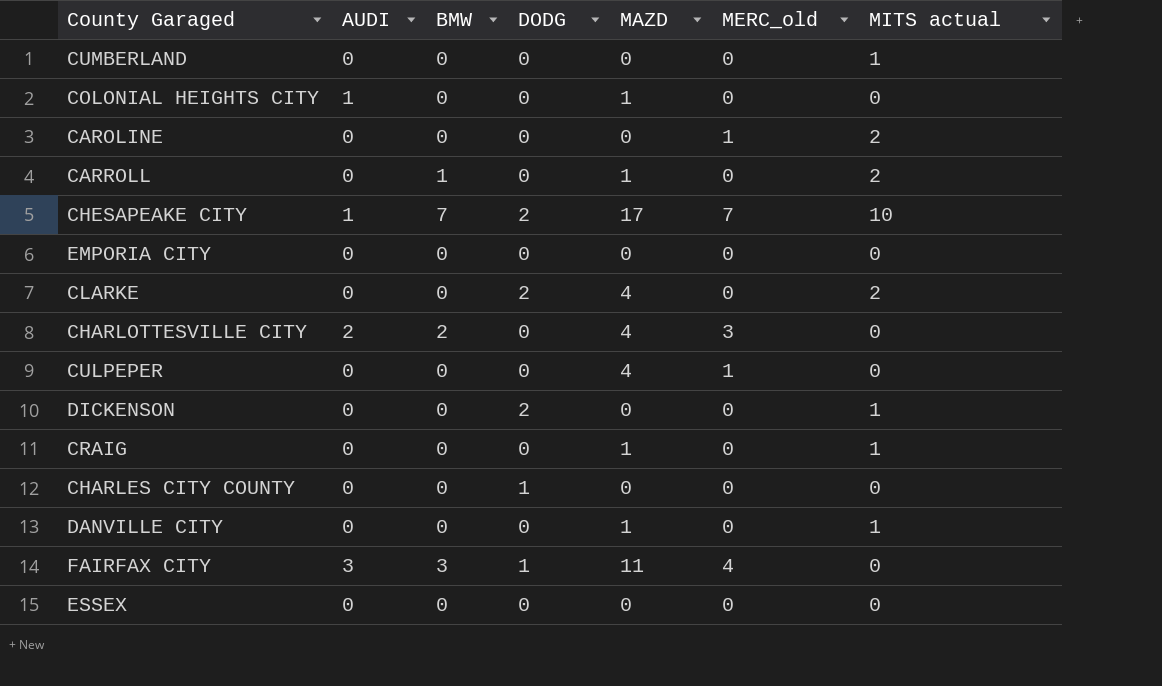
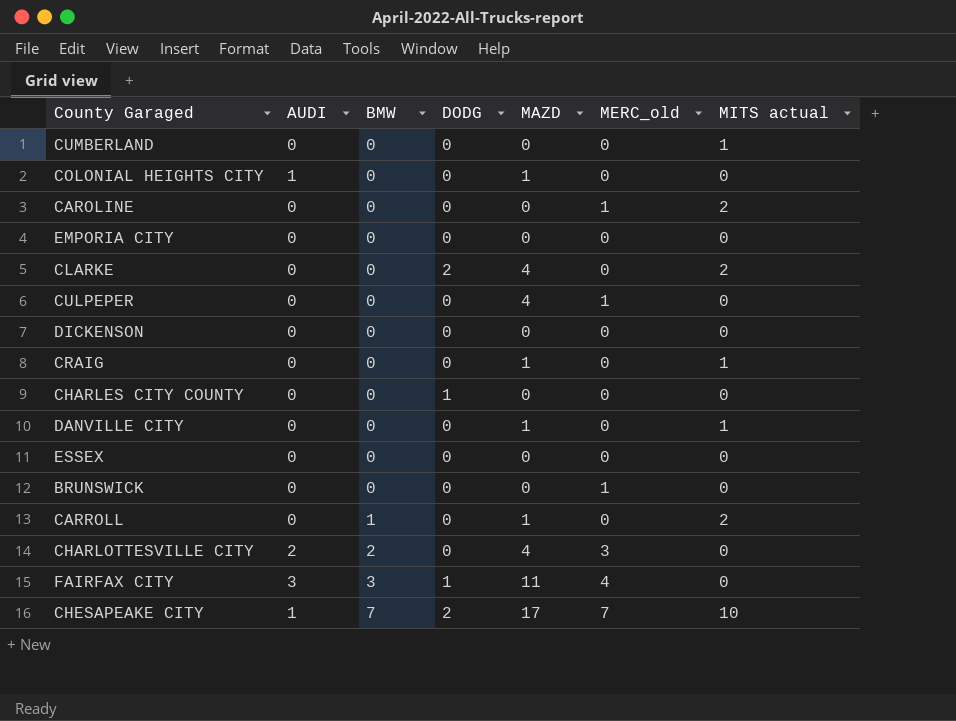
row order: none -> BMW ascending
DICKENSON | DODG: 2 -> 0
DICKENSON | MITS actual: 1 -> 0
row BRUNSWICK: none -> 0 | 0 | 0 | 0 | 1 | 0

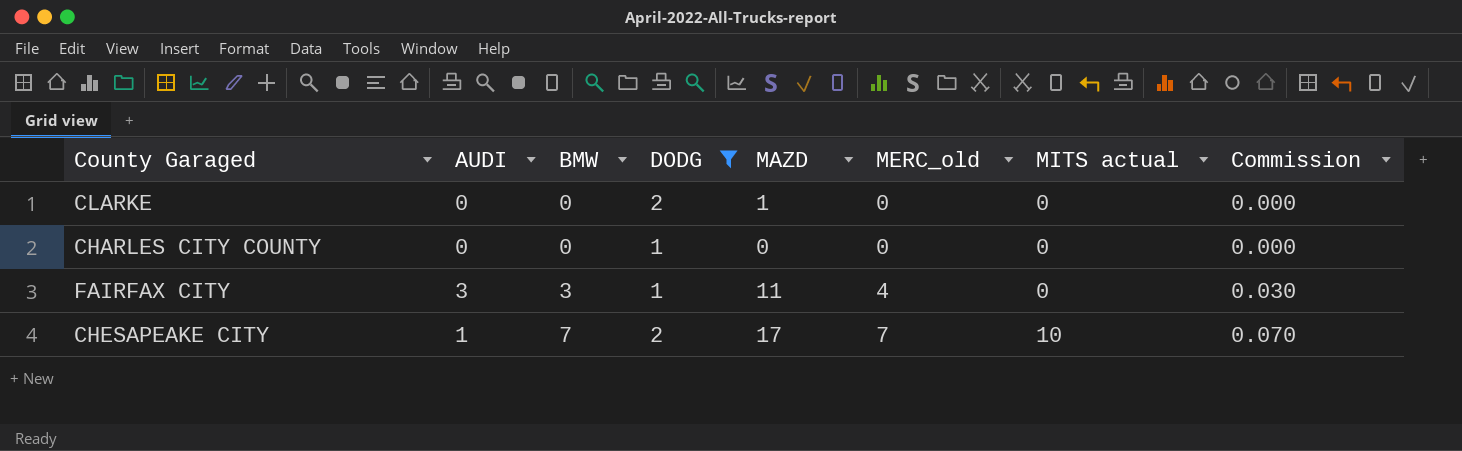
filter: none -> DODG != 0
column Commission | formula: none -> [BMW] * 0.01
CLARKE | MAZD: 4 -> 1
CLARKE | MITS actual: 2 -> 0

